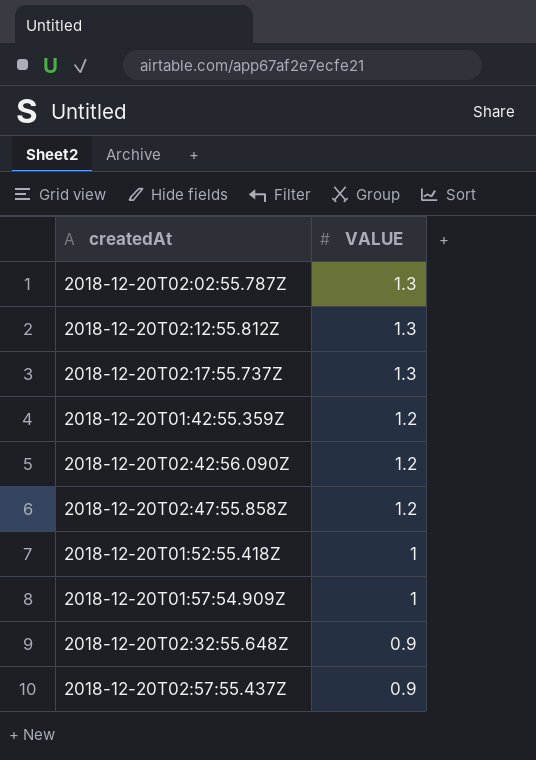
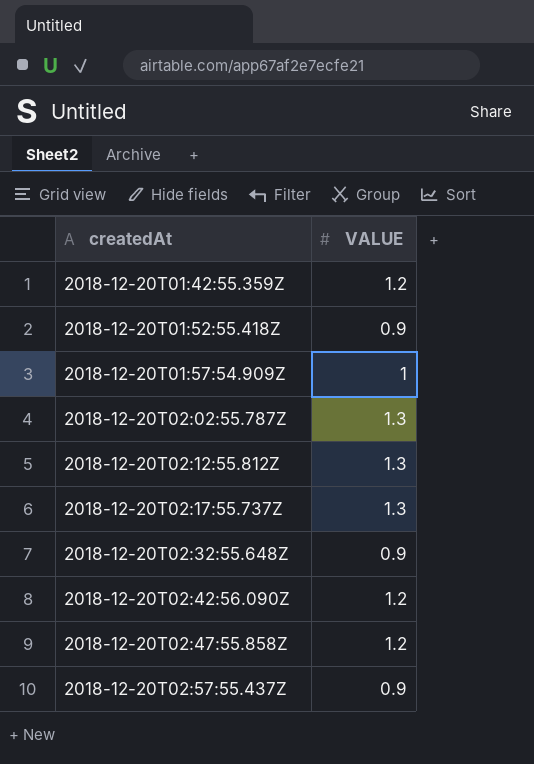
row order: VALUE descending -> createdAt ascending
2018-12-20T01:52:55.418Z | VALUE: 1 -> 0.9

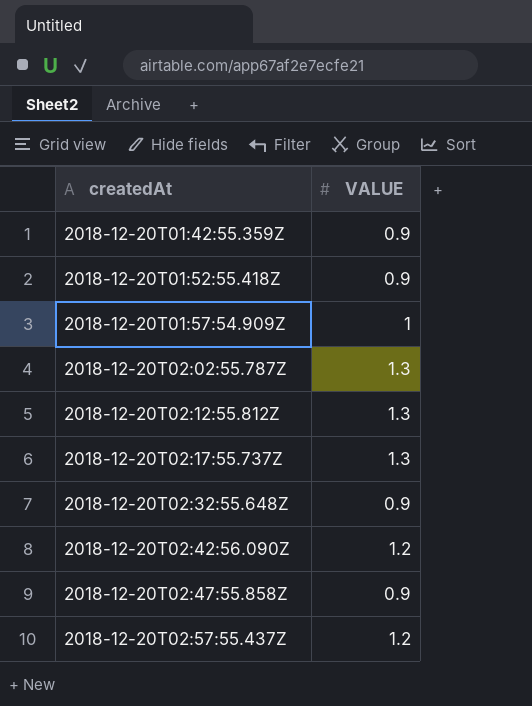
2018-12-20T01:42:55.359Z | VALUE: 1.2 -> 0.9
2018-12-20T02:47:55.858Z | VALUE: 1.2 -> 0.9
2018-12-20T02:57:55.437Z | VALUE: 0.9 -> 1.2

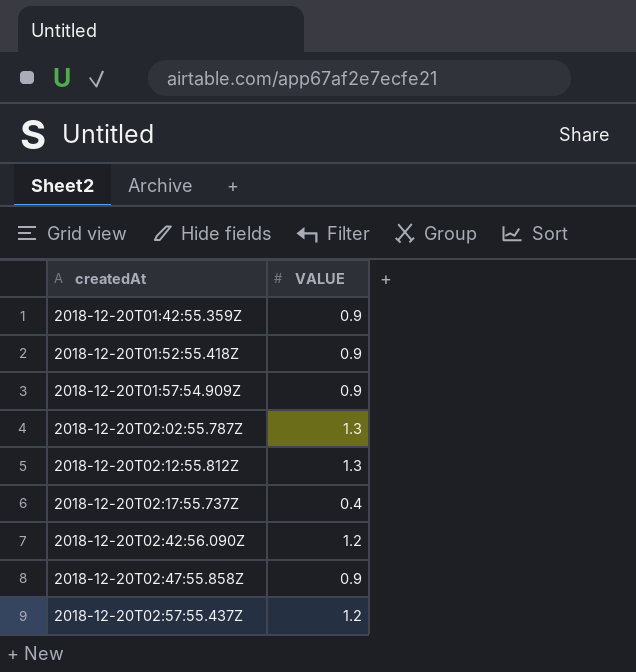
row 2018-12-20T02:32:55.648Z: 0.9 -> none
2018-12-20T01:57:54.909Z | VALUE: 1 -> 0.9
2018-12-20T02:17:55.737Z | VALUE: 1.3 -> 0.4

